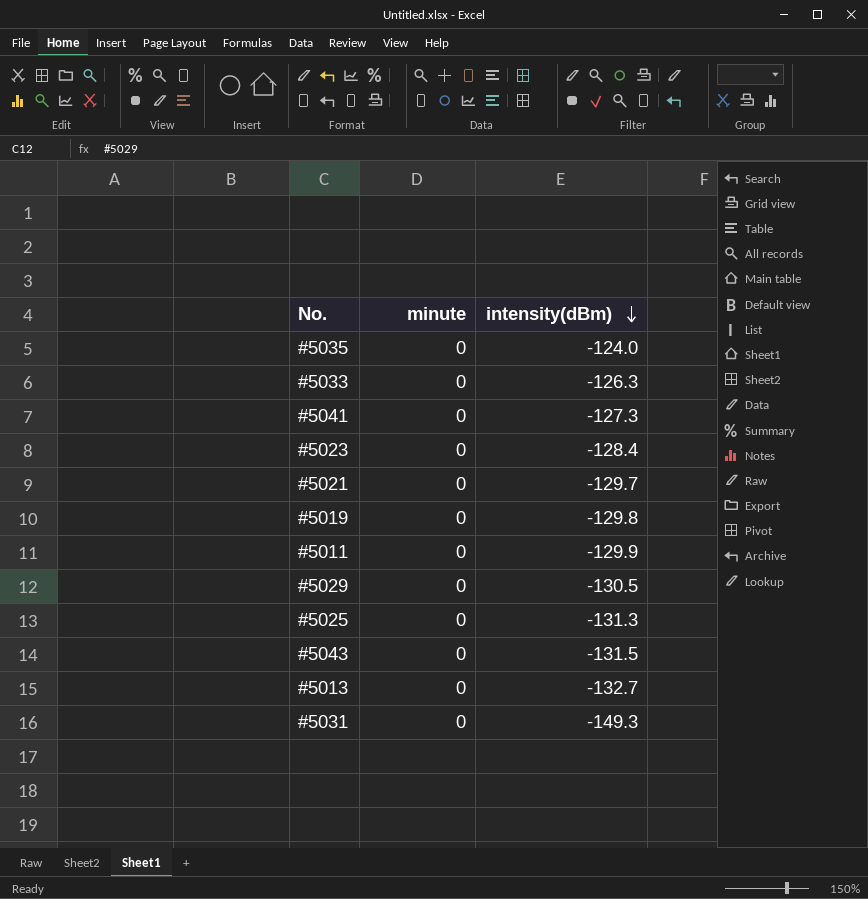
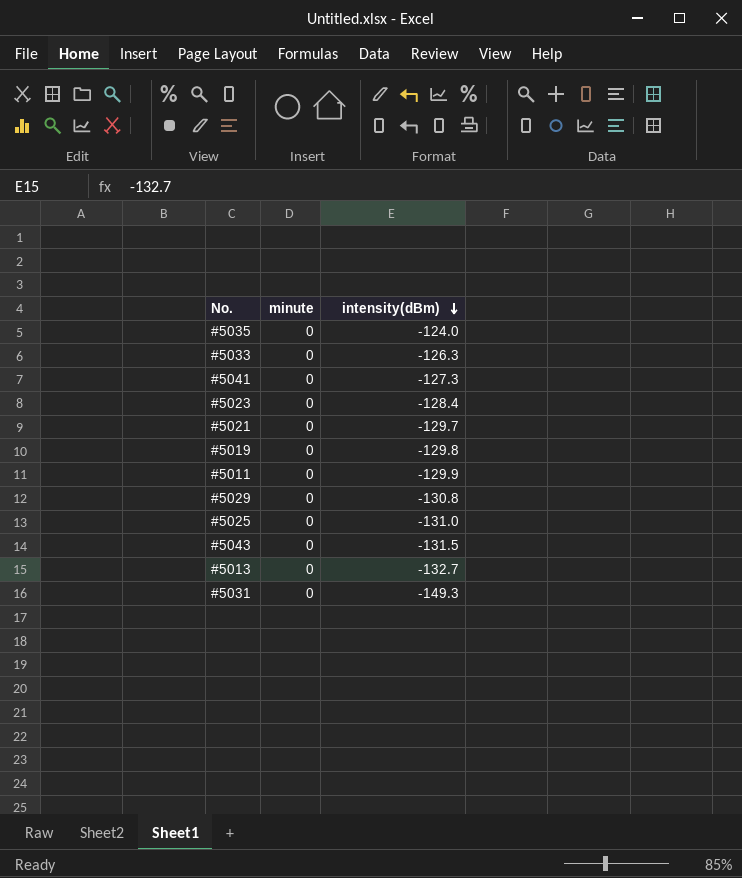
#5029 | intensity(dBm): -130.5 -> -130.8
#5025 | intensity(dBm): -131.3 -> -131.0

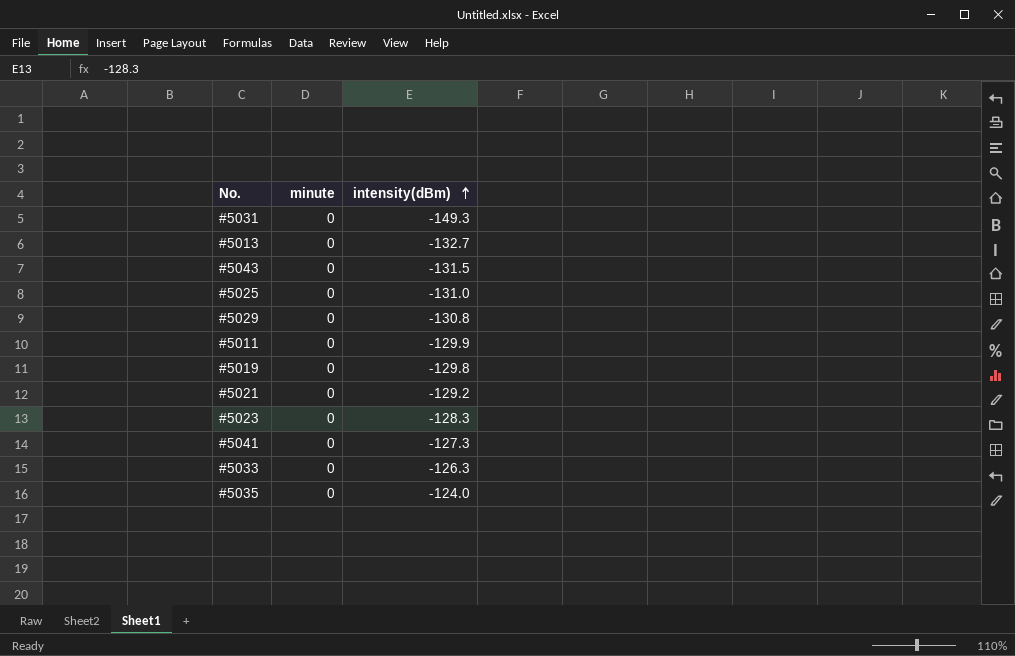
row order: intensity(dBm) descending -> intensity(dBm) ascending
#5021 | intensity(dBm): -129.7 -> -129.2
#5023 | intensity(dBm): -128.4 -> -128.3

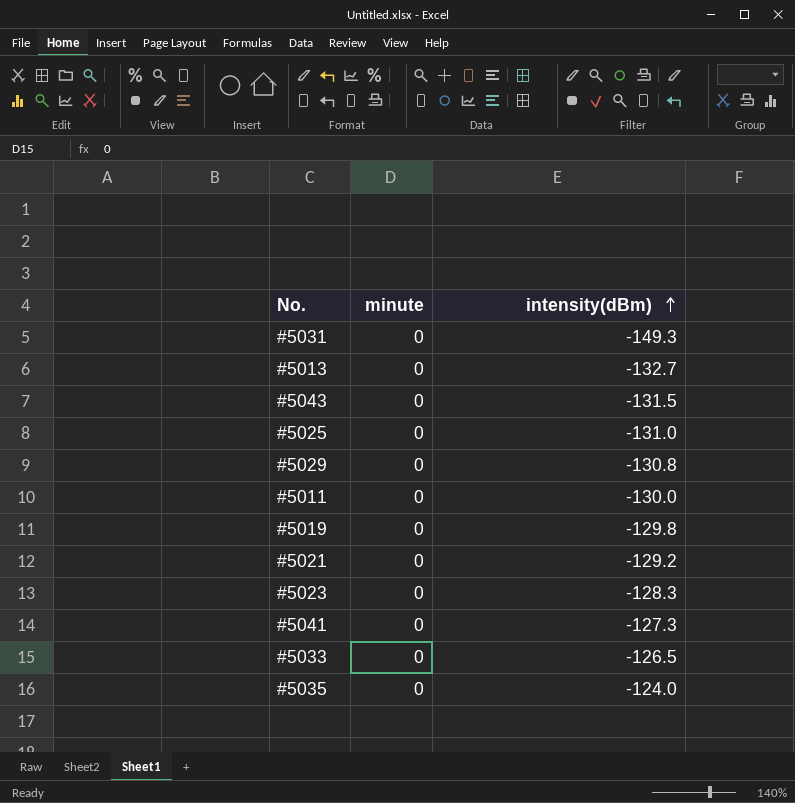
#5011 | intensity(dBm): -129.9 -> -130.0
#5033 | intensity(dBm): -126.3 -> -126.5

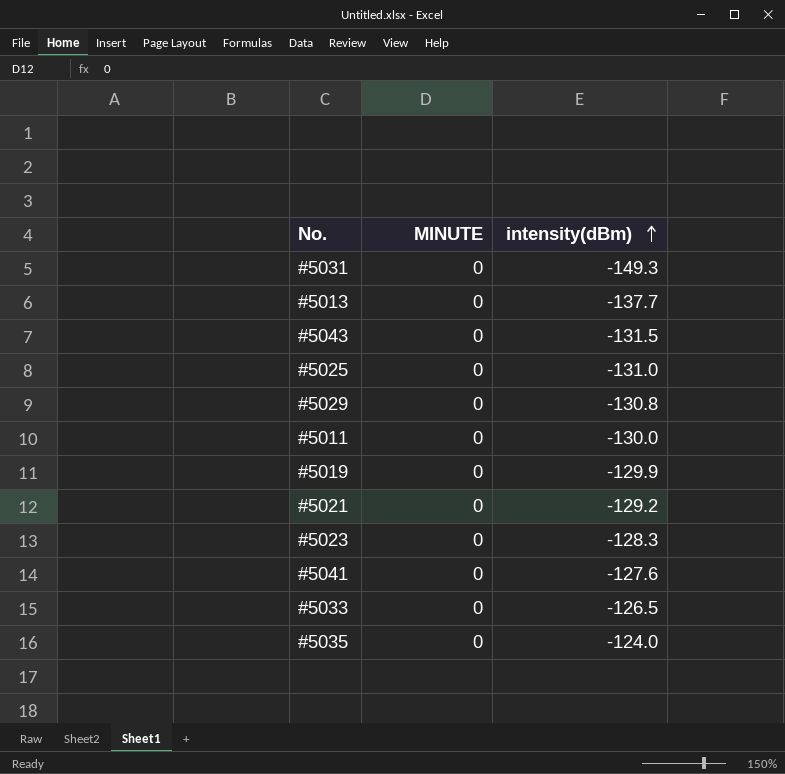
column name: minute -> MINUTE
#5013 | intensity(dBm): -132.7 -> -137.7
#5019 | intensity(dBm): -129.8 -> -129.9
#5041 | intensity(dBm): -127.3 -> -127.6

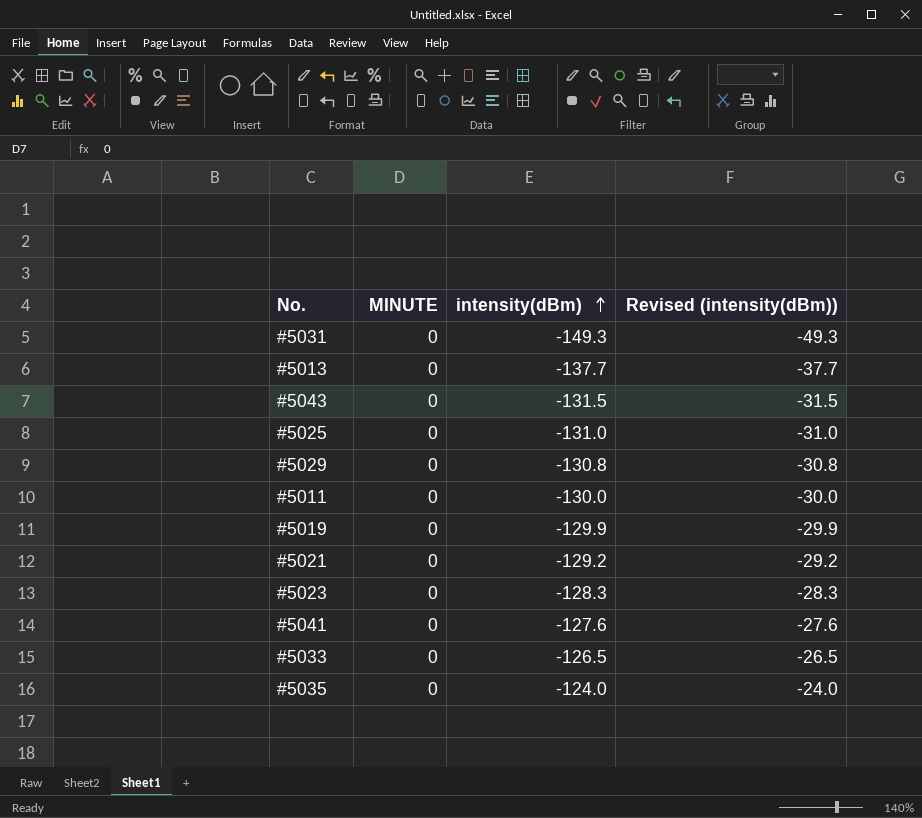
column Revised (intensity(dBm)) | formula: none -> [intensity(dBm)] + 100

